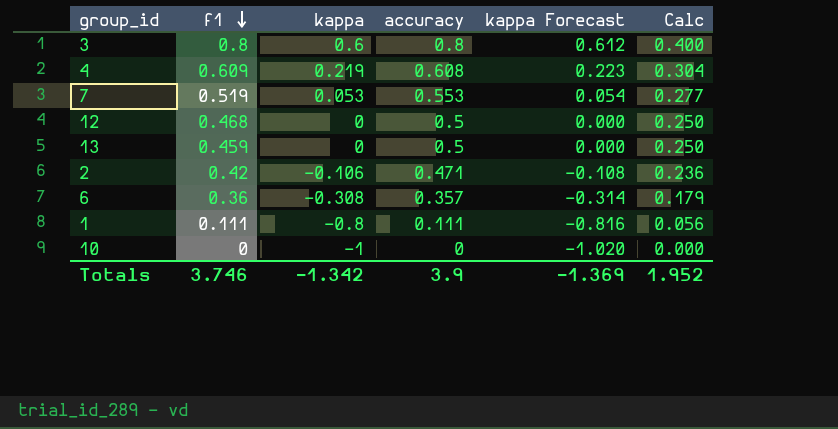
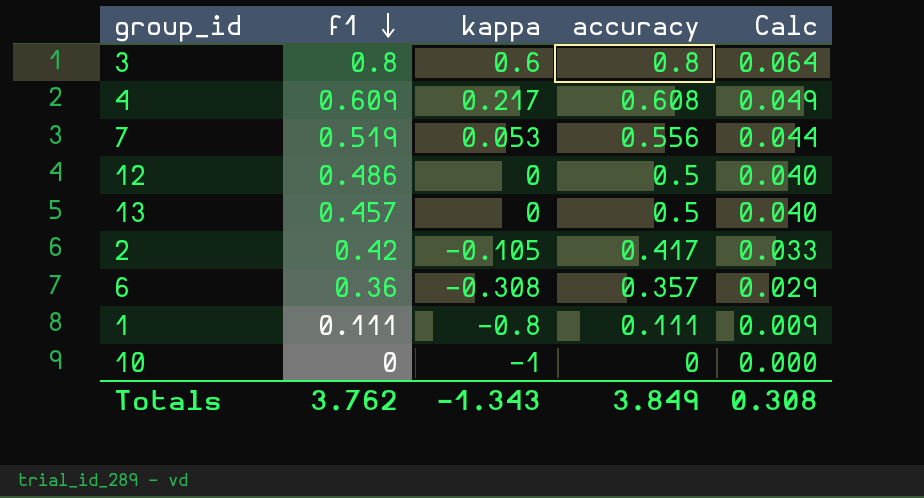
column kappa Forecast | formula: [kappa] * 1.02 -> none
column Calc | formula: [accuracy] * 0.5 -> [accuracy] * 0.08
4 | kappa: 0.219 -> 0.217
7 | accuracy: 0.553 -> 0.556
12 | f1: 0.468 -> 0.486
13 | f1: 0.459 -> 0.457
2 | kappa: -0.106 -> -0.105
2 | accuracy: 0.471 -> 0.417
Totals | f1: 3.746 -> 3.762
Totals | kappa: -1.342 -> -1.343
Totals | accuracy: 3.9 -> 3.849
Totals | Calc: 1.952 -> 0.308

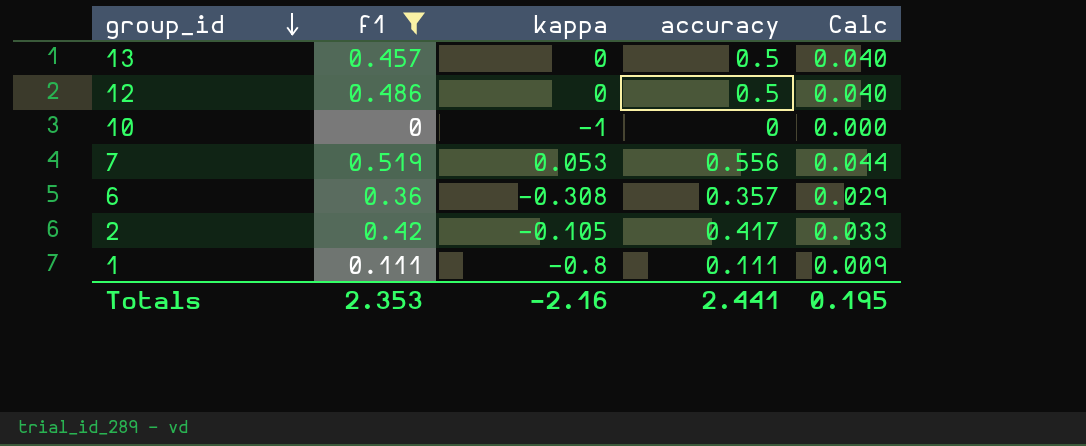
filter: none -> f1 <= 0.519
row order: f1 descending -> group_id descending
Totals | f1: 3.762 -> 2.353
Totals | kappa: -1.343 -> -2.16
Totals | accuracy: 3.849 -> 2.441
Totals | Calc: 0.308 -> 0.195

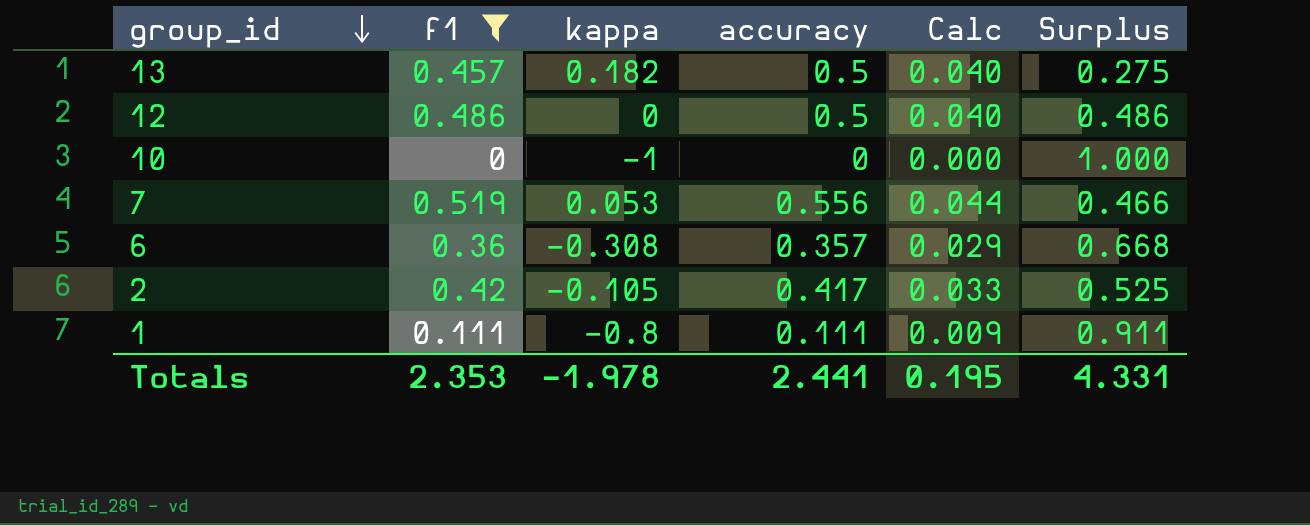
column Surplus | formula: none -> [f1] - [kappa]
13 | kappa: 0 -> 0.182
Totals | kappa: -2.16 -> -1.978

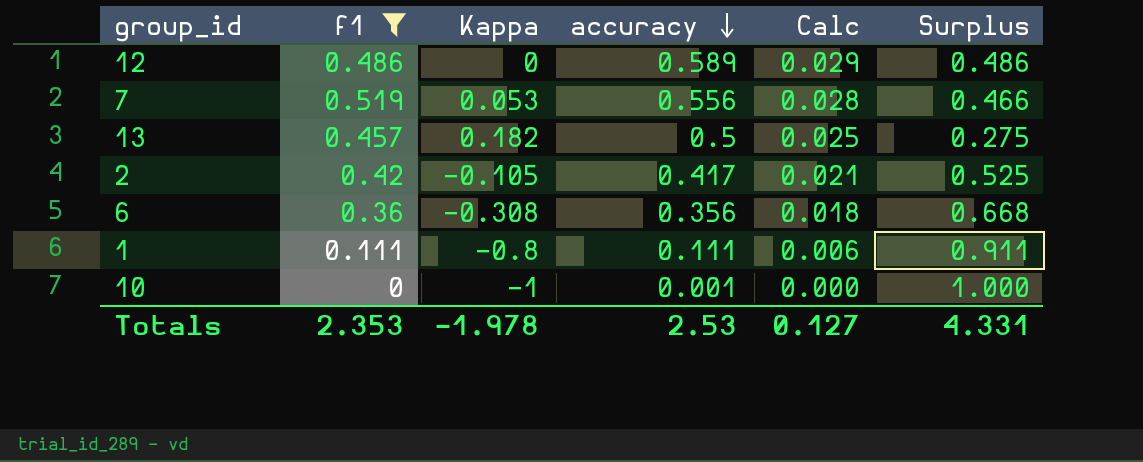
row order: group_id descending -> accuracy descending
column name: kappa -> Kappa
column Calc | formula: [accuracy] * 0.08 -> [accuracy] * 0.05
12 | accuracy: 0.5 -> 0.589
6 | accuracy: 0.357 -> 0.356
10 | accuracy: 0 -> 0.001
Totals | accuracy: 2.441 -> 2.53
Totals | Calc: 0.195 -> 0.127

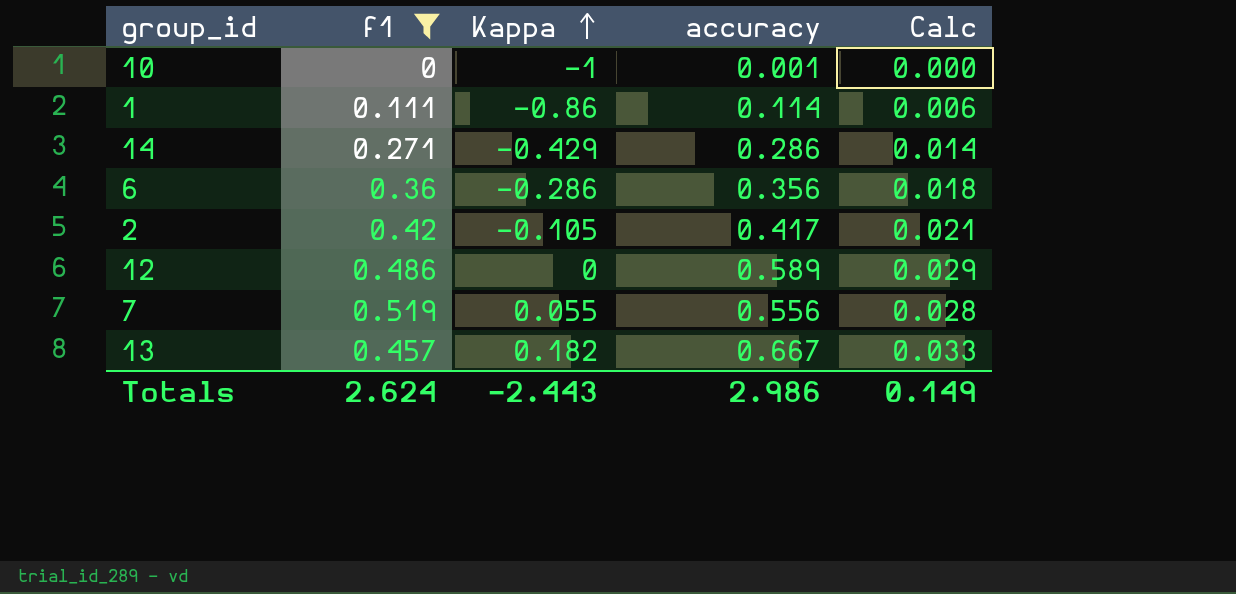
row order: accuracy descending -> Kappa ascending
column Surplus | formula: [f1] - [Kappa] -> none
1 | Kappa: -0.8 -> -0.86
1 | accuracy: 0.111 -> 0.114
row 14: none -> 0.271 | -0.429 | 0.286 | 0.014
6 | Kappa: -0.308 -> -0.286
7 | Kappa: 0.053 -> 0.055
13 | accuracy: 0.5 -> 0.667
13 | Calc: 0.025 -> 0.033
Totals | f1: 2.353 -> 2.624
Totals | Kappa: -1.978 -> -2.443
Totals | accuracy: 2.53 -> 2.986
Totals | Calc: 0.127 -> 0.149

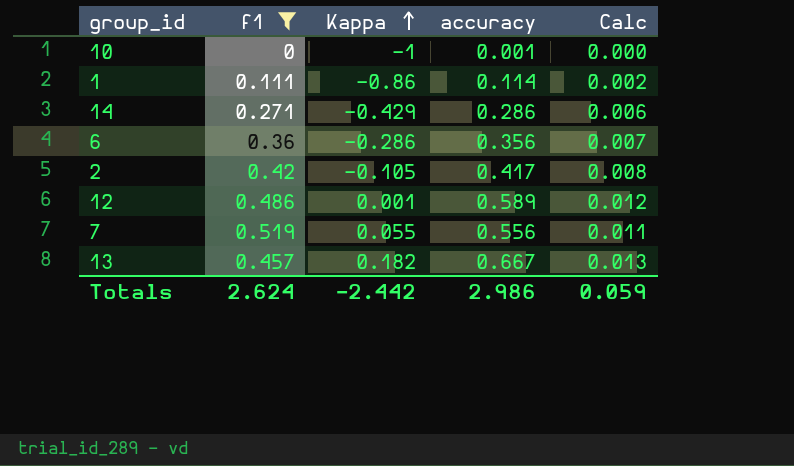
column Calc | formula: [accuracy] * 0.05 -> [accuracy] * 0.02
12 | Kappa: 0 -> 0.001
Totals | Kappa: -2.443 -> -2.442
Totals | Calc: 0.149 -> 0.059

